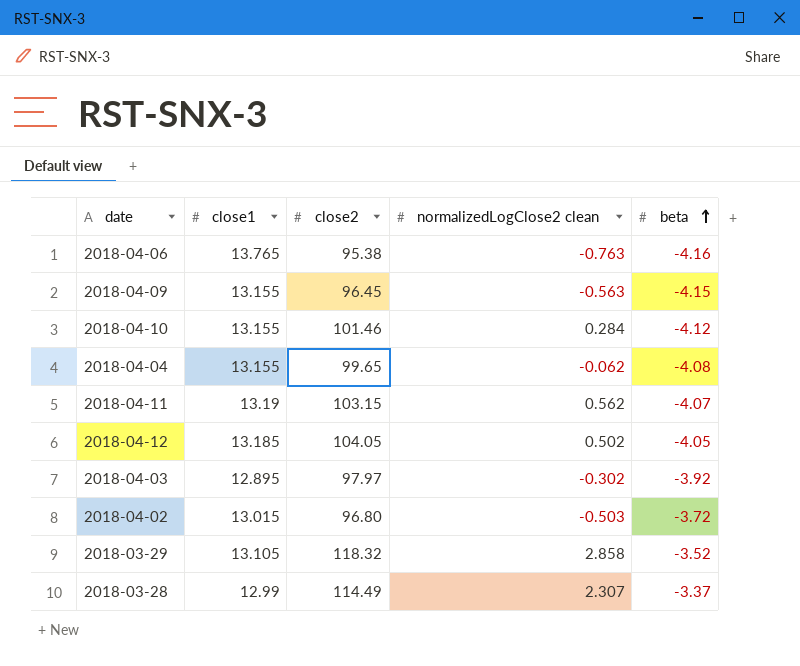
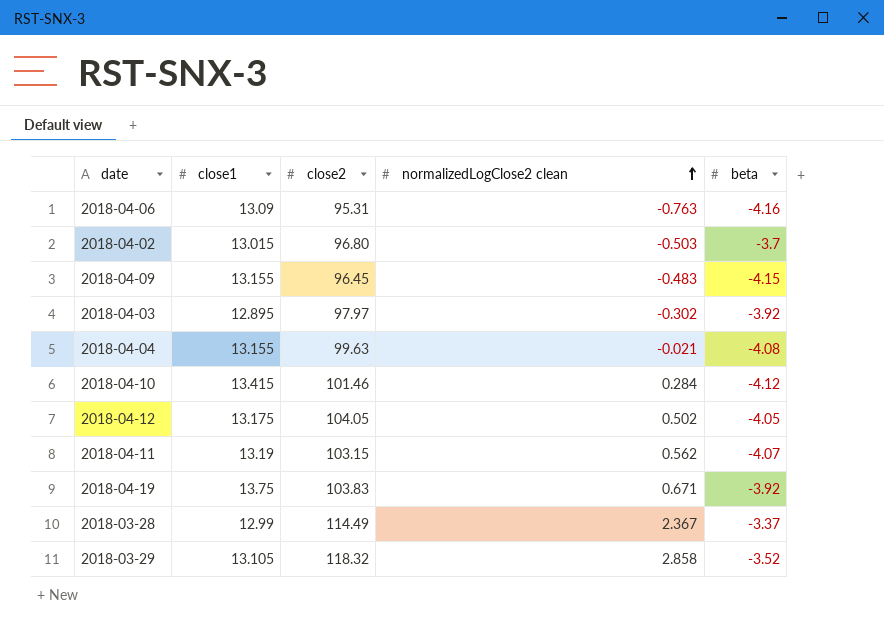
row order: beta ascending -> normalizedLogClose2 clean ascending
2018-04-06 | close1: 13.765 -> 13.09
2018-04-06 | close2: 95.38 -> 95.31
2018-04-02 | beta: -3.72 -> -3.7
2018-04-09 | normalizedLogClose2 clean: -0.563 -> -0.483
2018-04-04 | close2: 99.65 -> 99.63
2018-04-04 | normalizedLogClose2 clean: -0.062 -> -0.021
2018-04-10 | close1: 13.155 -> 13.415
2018-04-12 | close1: 13.185 -> 13.175
row 2018-04-19: none -> 13.75 | 103.83 | 0.671 | -3.92
2018-03-28 | normalizedLogClose2 clean: 2.307 -> 2.367

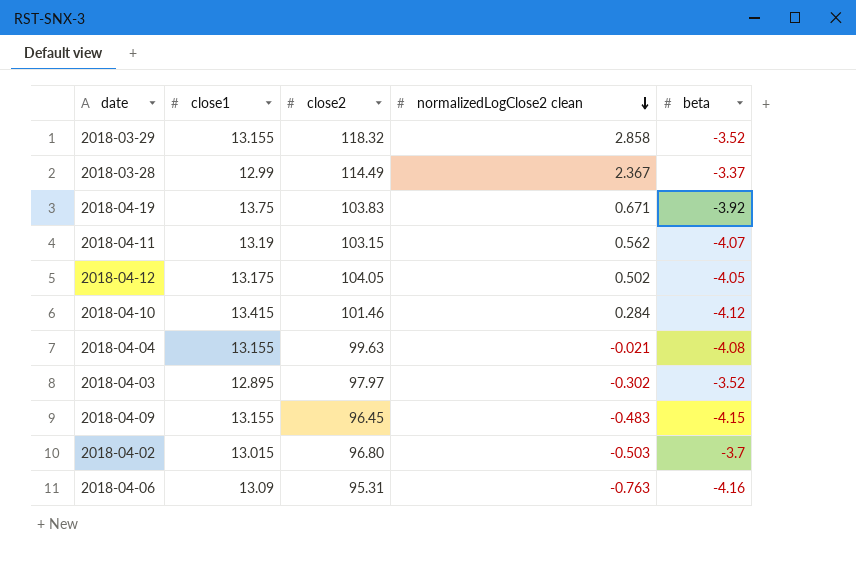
row order: normalizedLogClose2 clean ascending -> normalizedLogClose2 clean descending
2018-03-29 | close1: 13.105 -> 13.155
2018-04-03 | beta: -3.92 -> -3.52

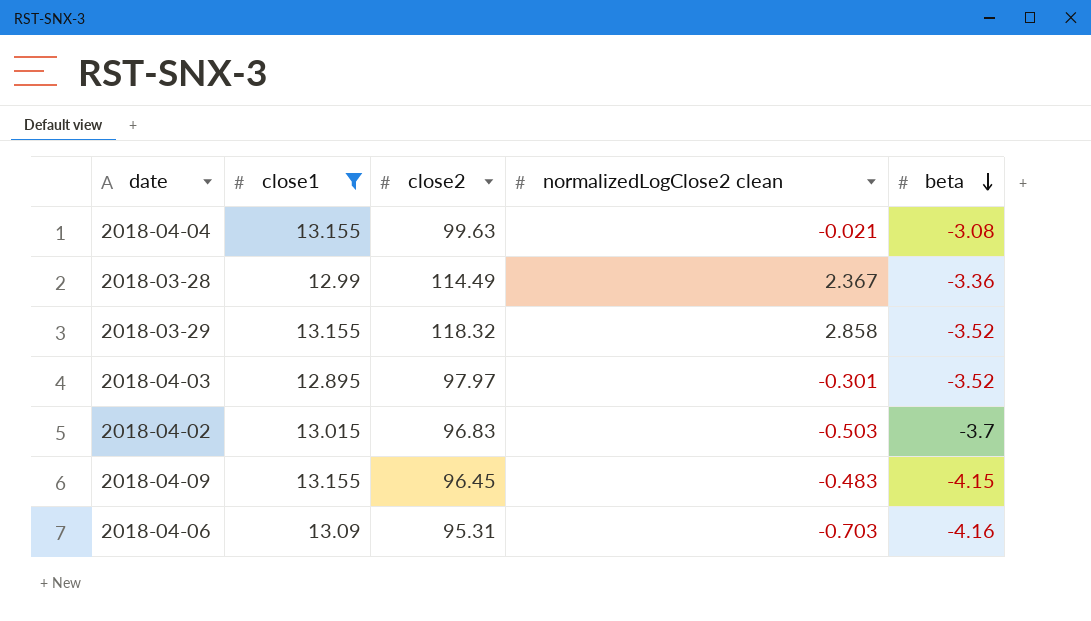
filter: none -> close1 <= 13.155
row order: normalizedLogClose2 clean descending -> beta descending
2018-04-04 | beta: -4.08 -> -3.08
2018-03-28 | beta: -3.37 -> -3.36
2018-04-03 | normalizedLogClose2 clean: -0.302 -> -0.301
2018-04-02 | close2: 96.80 -> 96.83
2018-04-06 | normalizedLogClose2 clean: -0.763 -> -0.703

